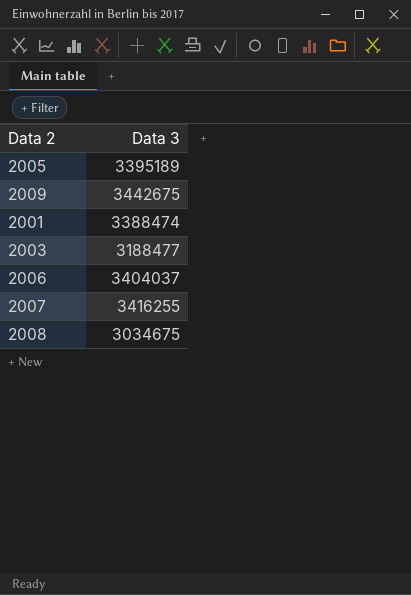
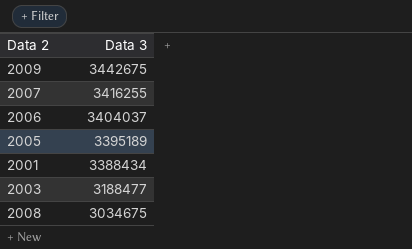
row order: none -> Data 3 descending
2001 | Data 3: 3388474 -> 3388434

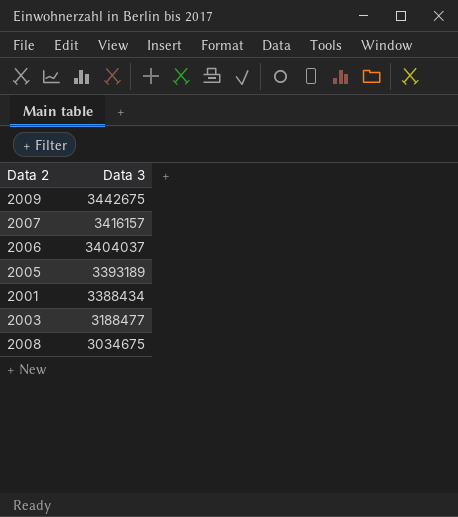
2007 | Data 3: 3416255 -> 3416157
2005 | Data 3: 3395189 -> 3393189

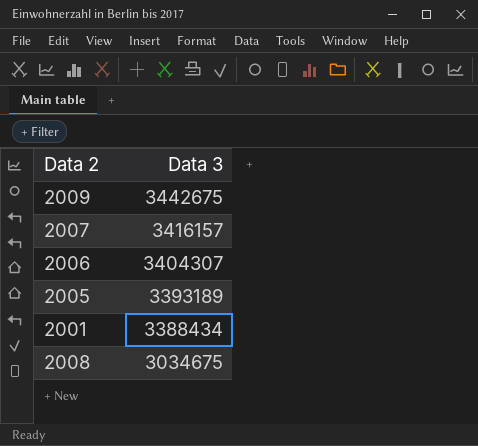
row 2003: 3188477 -> none
2006 | Data 3: 3404037 -> 3404307

